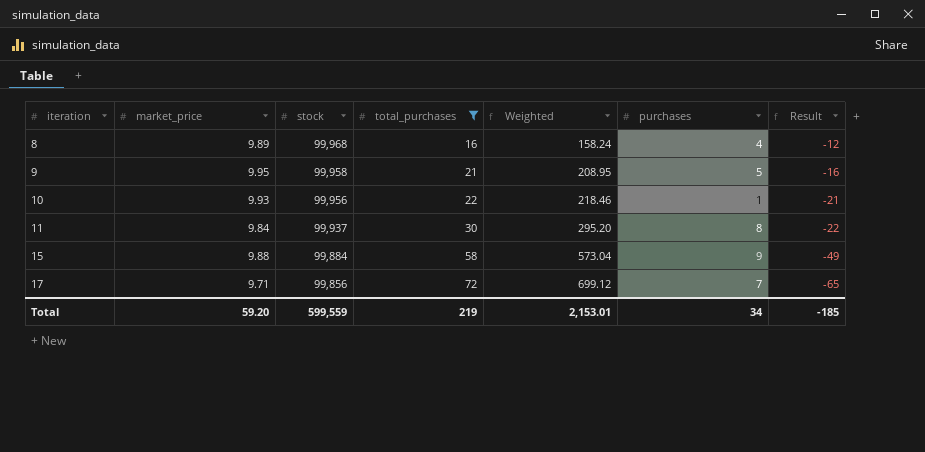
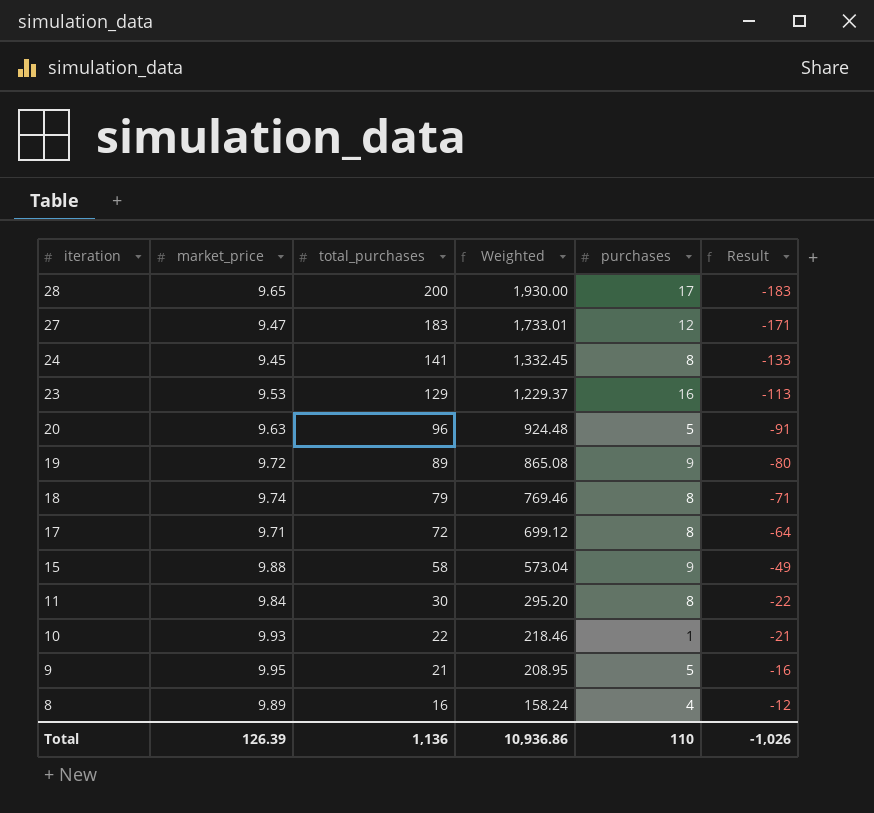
filter: total_purchases <= 72 -> none
row order: iteration ascending -> iteration descending
column stock | position: 3 -> none
17 | purchases: 7 -> 8
17 | Result: -65 -> -64
Total | market_price: 59.20 -> 126.39
Total | total_purchases: 219 -> 1,136
Total | Weighted: 2,153.01 -> 10,936.86
Total | purchases: 34 -> 110
Total | Result: -185 -> -1,026

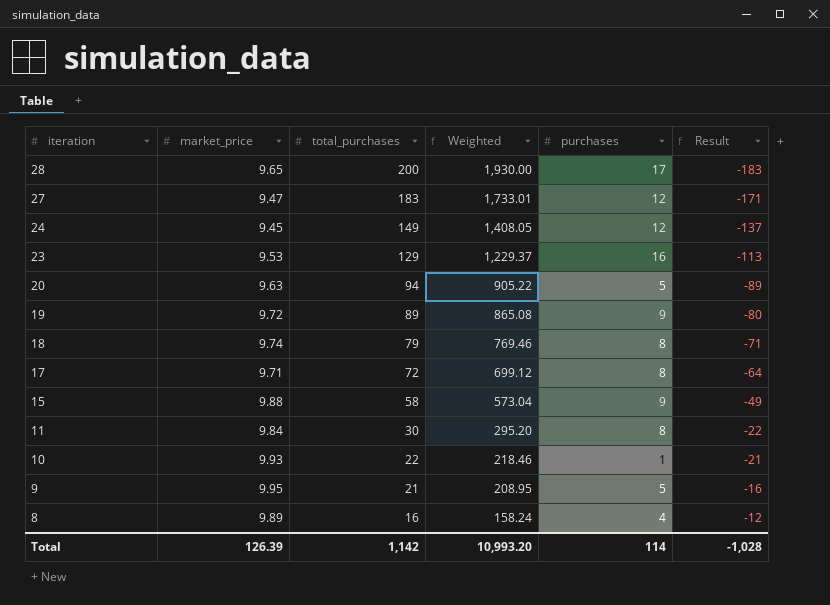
24 | total_purchases: 141 -> 149
24 | Weighted: 1,332.45 -> 1,408.05
24 | purchases: 8 -> 12
24 | Result: -133 -> -137
20 | total_purchases: 96 -> 94
20 | Weighted: 924.48 -> 905.22
20 | Result: -91 -> -89
Total | total_purchases: 1,136 -> 1,142
Total | Weighted: 10,936.86 -> 10,993.20
Total | purchases: 110 -> 114
Total | Result: -1,026 -> -1,028

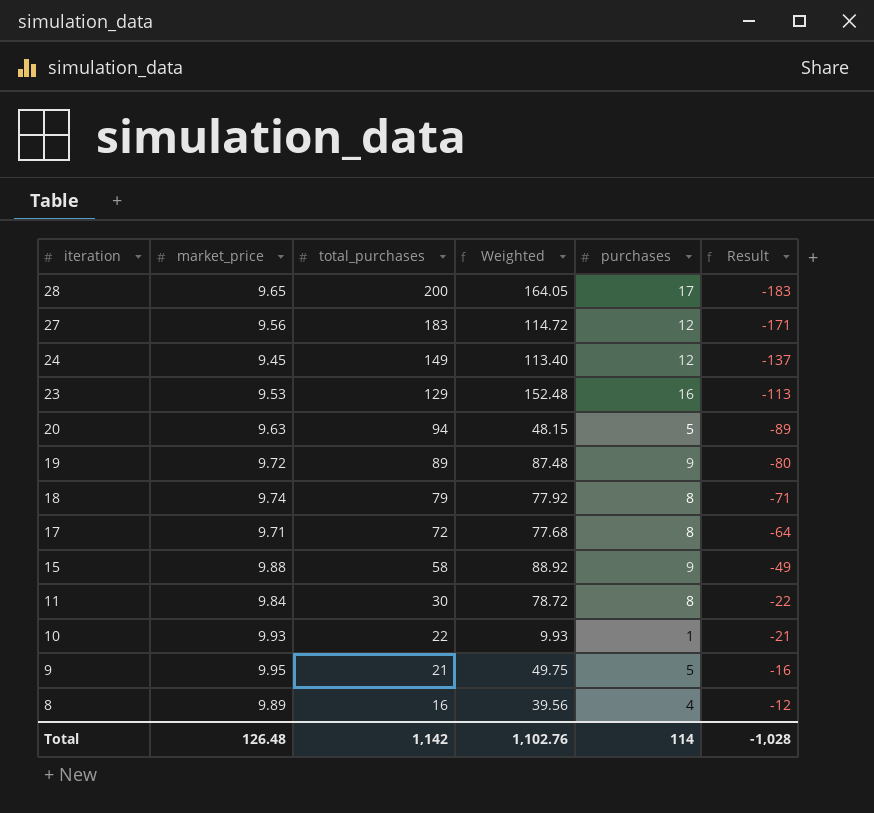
column Weighted | formula: [market_price] * [total_purchases] -> [market_price] * [purchases]
27 | market_price: 9.47 -> 9.56
Total | market_price: 126.39 -> 126.48
Total | Weighted: 10,993.20 -> 1,102.76

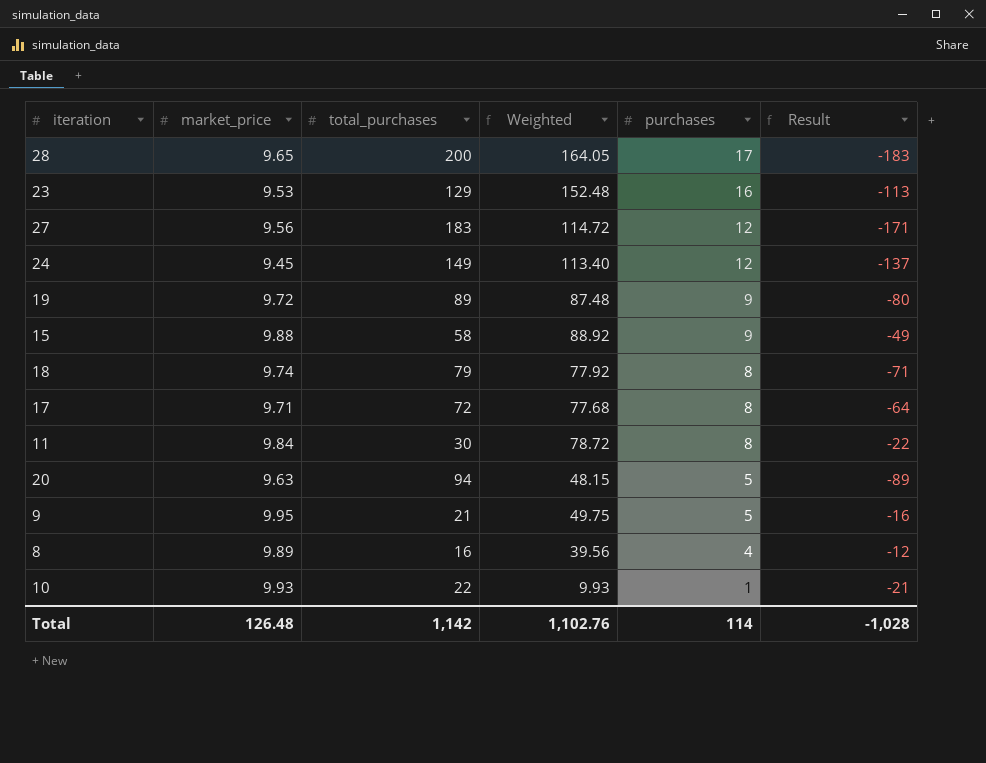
row order: iteration descending -> purchases descending

